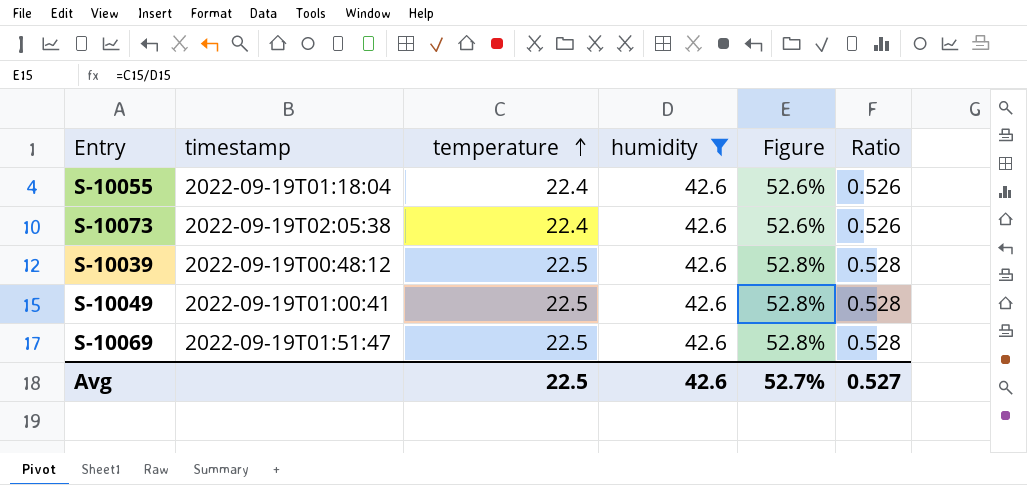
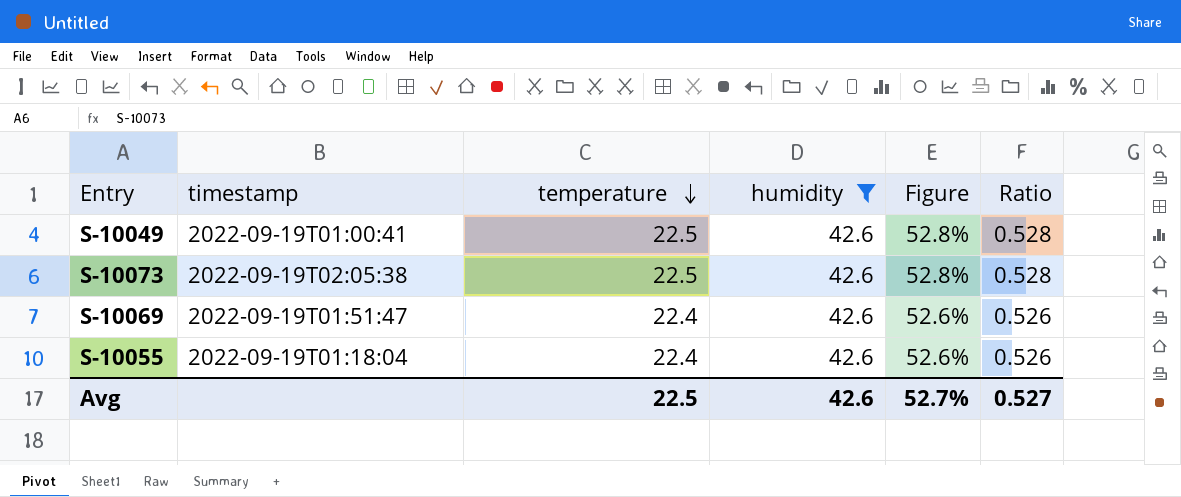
row order: temperature ascending -> temperature descending
row S-10039: 2022-09-19T00:48:12 | 22.5 | 42.6 | 52.8% | 0.528 -> none
S-10073 | temperature: 22.4 -> 22.5
S-10073 | Figure: 52.6% -> 52.8%
S-10073 | Ratio: 0.526 -> 0.528
S-10069 | temperature: 22.5 -> 22.4
S-10069 | Figure: 52.8% -> 52.6%
S-10069 | Ratio: 0.528 -> 0.526

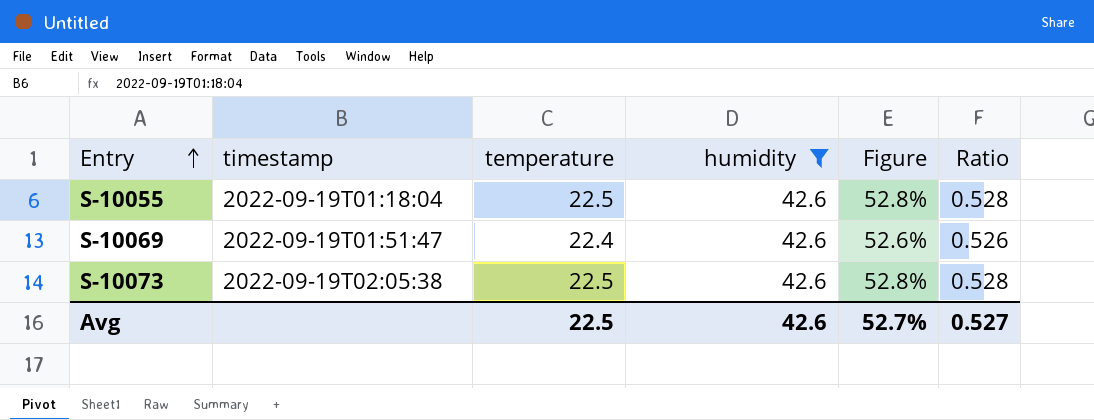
row order: temperature descending -> Entry ascending
row S-10049: 2022-09-19T01:00:41 | 22.5 | 42.6 | 52.8% | 0.528 -> none
S-10055 | temperature: 22.4 -> 22.5
S-10055 | Figure: 52.6% -> 52.8%
S-10055 | Ratio: 0.526 -> 0.528

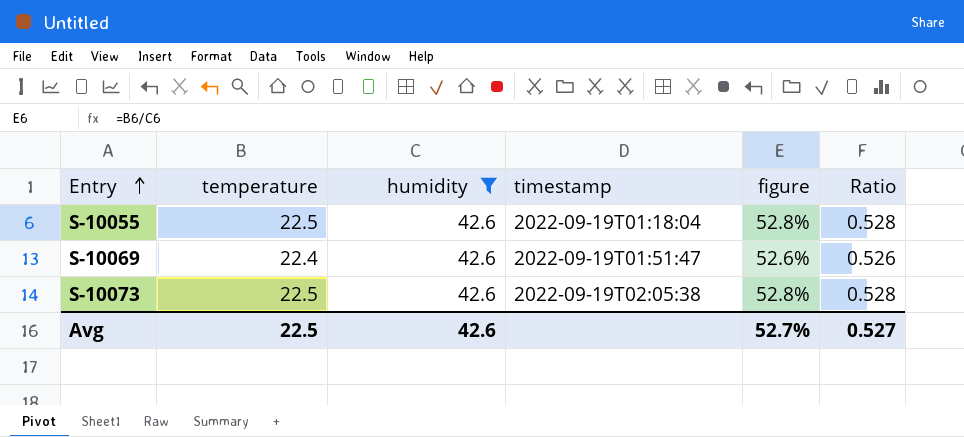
column timestamp | position: 2 -> 4
column name: Figure -> figure

